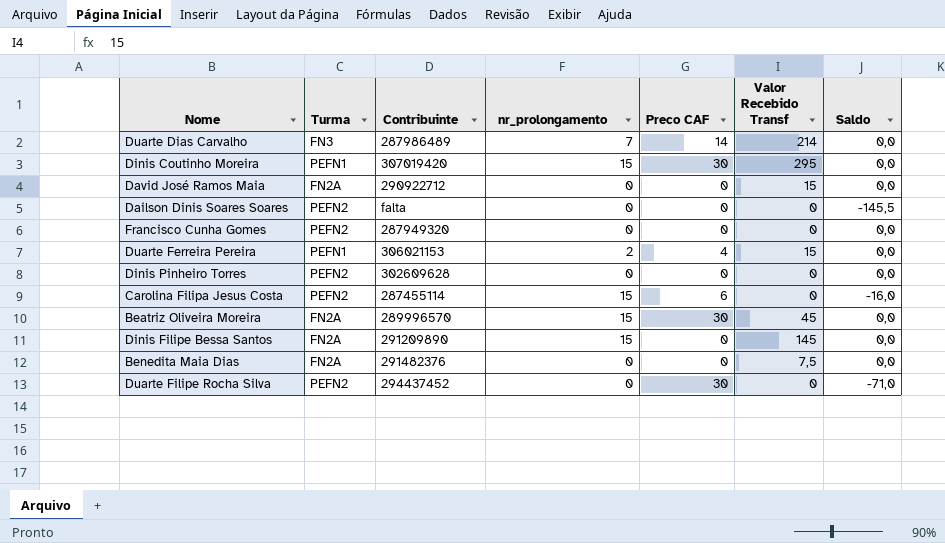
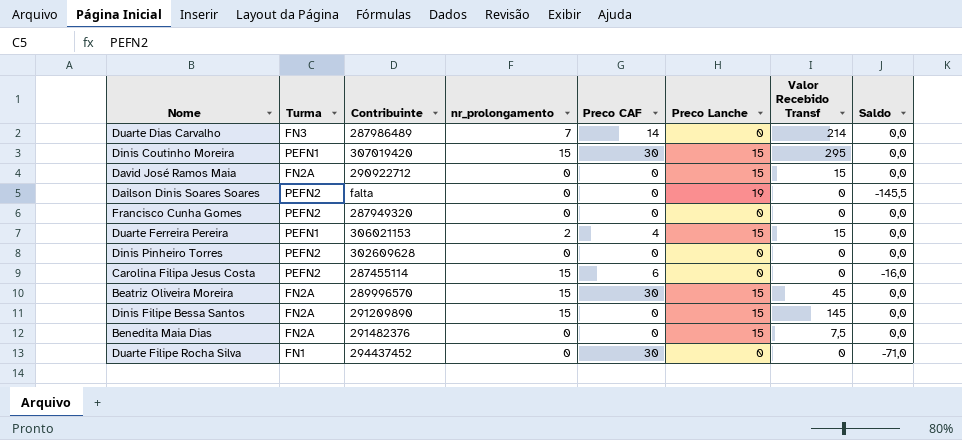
column Preco Lanche | position: none -> 6
Duarte Filipe Rocha Silva | Turma: PEFN2 -> FN1

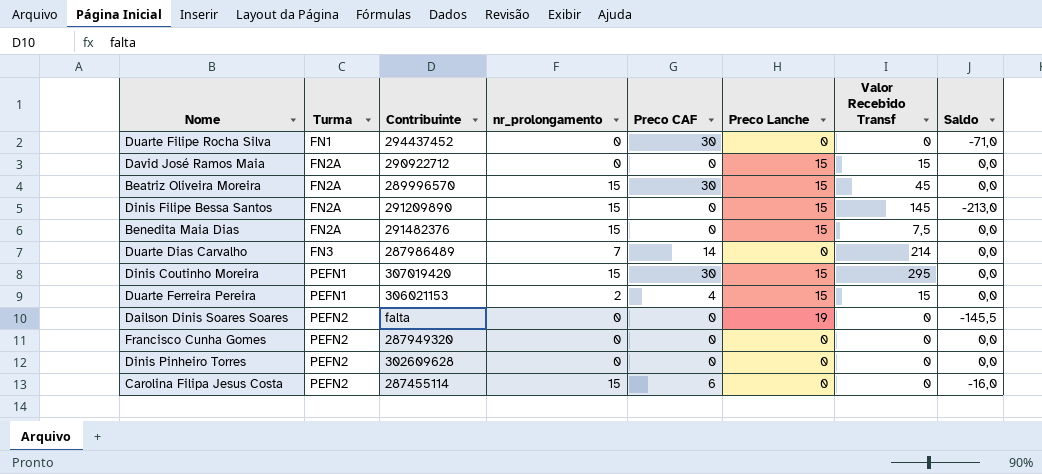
row order: none -> Turma ascending
Dinis Filipe Bessa Santos | Saldo: 0,0 -> -213,0
Benedita Maia Dias | nr_prolongamento: 0 -> 15

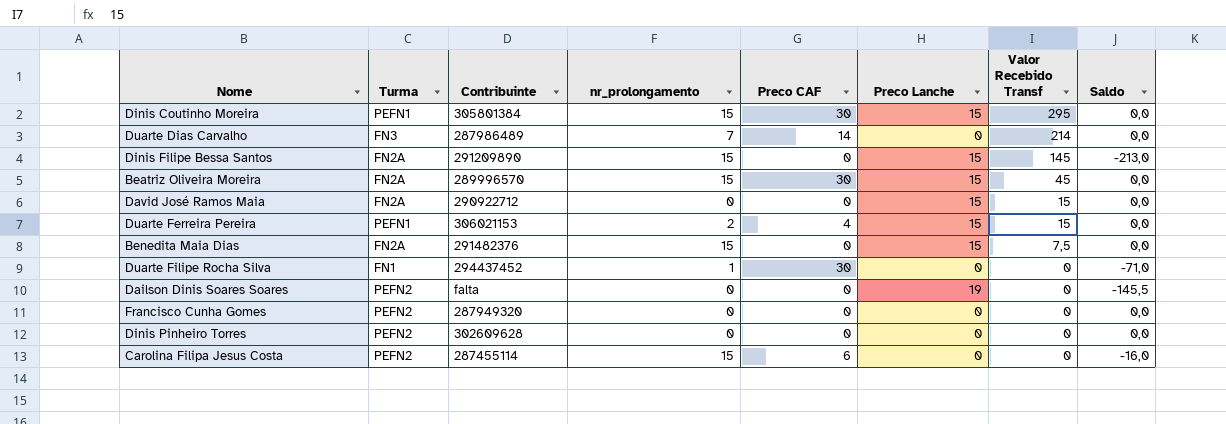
row order: Turma ascending -> Valor Recebido Transf descending
Dinis Coutinho Moreira | Contribuinte: 307019420 -> 305801384
Duarte Filipe Rocha Silva | nr_prolongamento: 0 -> 1

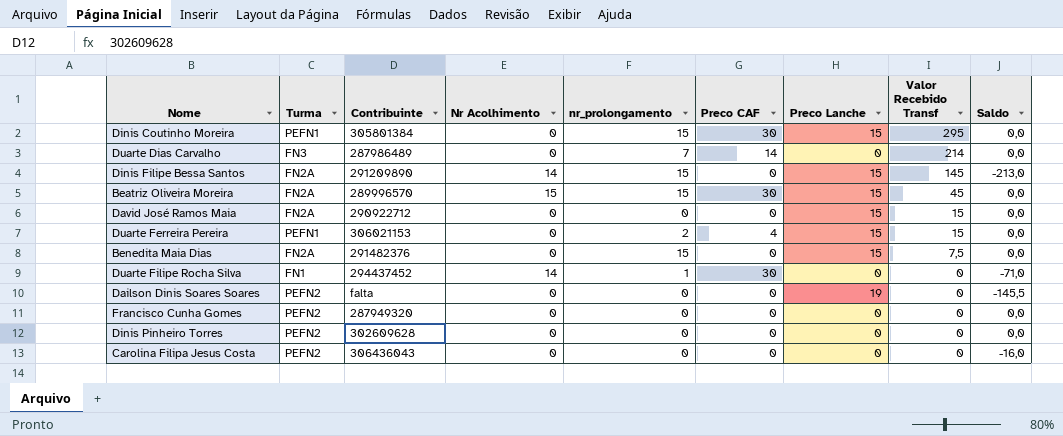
column Nr Acolhimento | position: none -> 4
Carolina Filipa Jesus Costa | Contribuinte: 287455114 -> 306436043
Carolina Filipa Jesus Costa | nr_prolongamento: 15 -> 0
Carolina Filipa Jesus Costa | Preco CAF: 6 -> 0

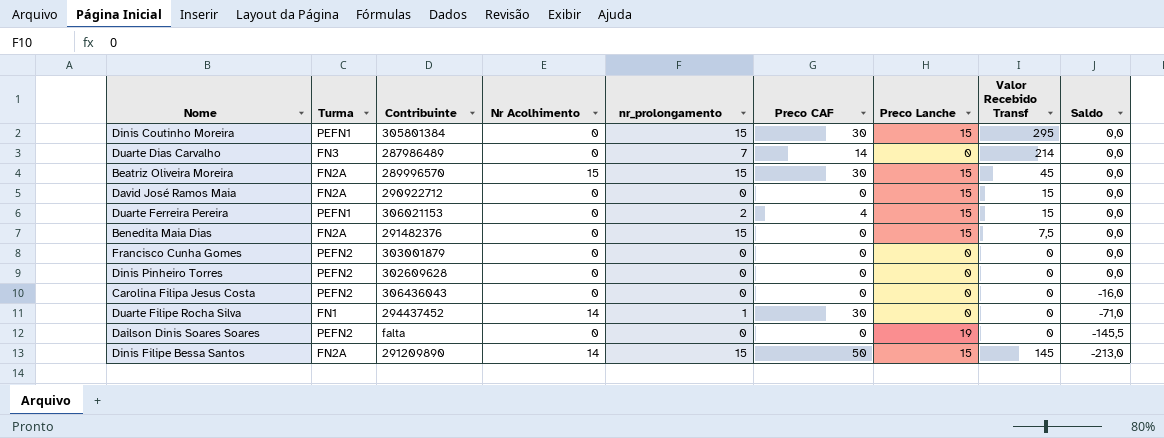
row order: Valor Recebido Transf descending -> Saldo descending
Francisco Cunha Gomes | Contribuinte: 287949320 -> 303001879
Dinis Filipe Bessa Santos | Preco CAF: 0 -> 50

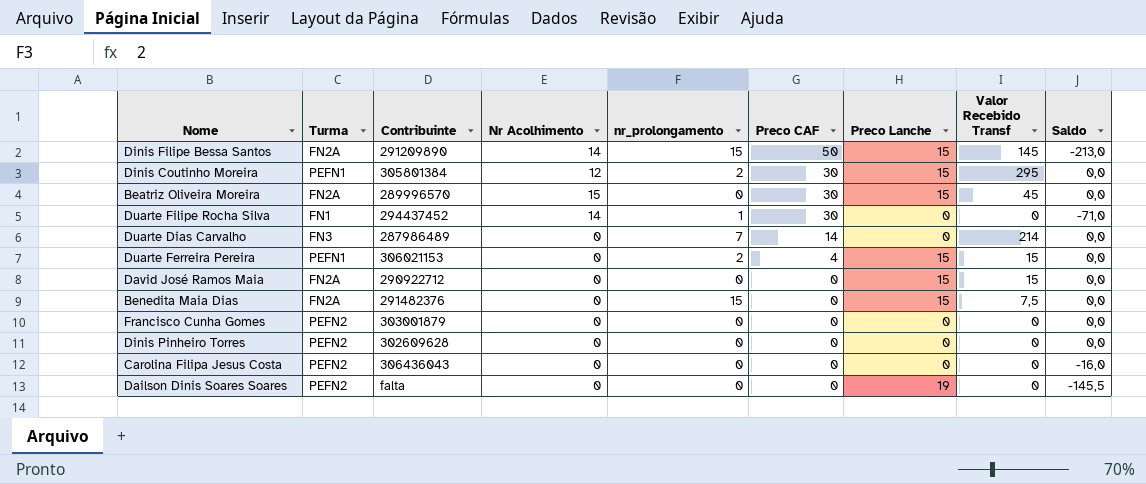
row order: Saldo descending -> Preco CAF descending
Dinis Coutinho Moreira | Nr Acolhimento: 0 -> 12
Dinis Coutinho Moreira | nr_prolongamento: 15 -> 2
Beatriz Oliveira Moreira | nr_prolongamento: 15 -> 0

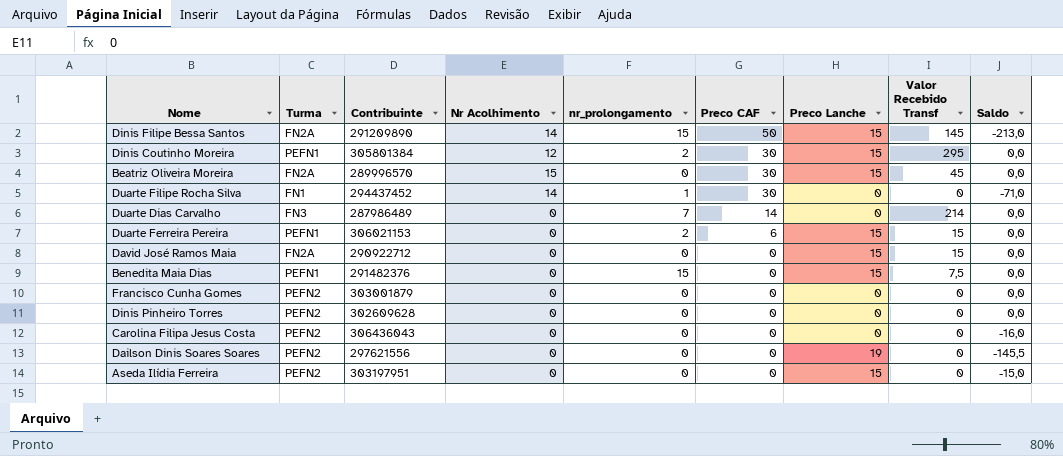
Duarte Ferreira Pereira | Preco CAF: 4 -> 6
Benedita Maia Dias | Turma: FN2A -> PEFN1
Dailson Dinis Soares Soares | Contribuinte: falta -> 297621556
row Aseda Ilídia Ferreira: none -> PEFN2 | 303197951 | 0 | 0 | 0 | 15 | 0 | -15,0

